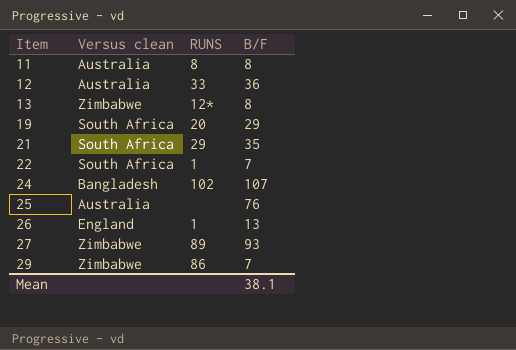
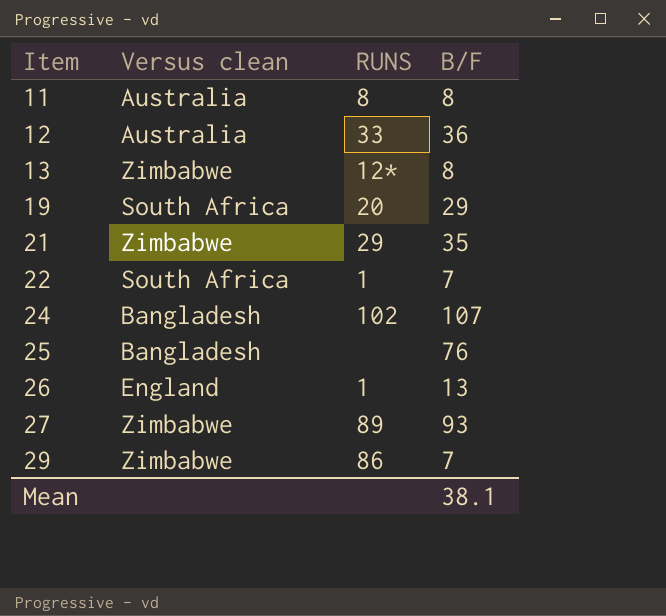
21 | Versus clean: South Africa -> Zimbabwe
25 | Versus clean: Australia -> Bangladesh

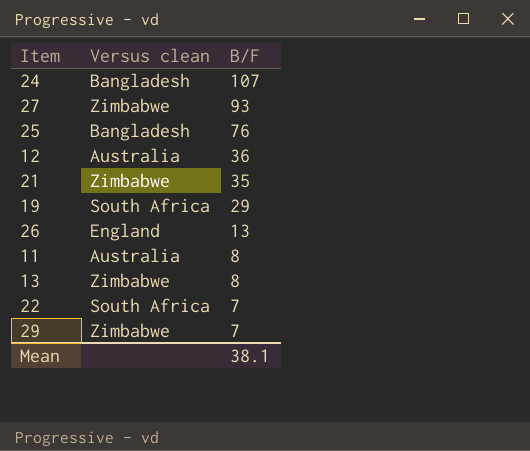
row order: Item ascending -> B/F descending
column RUNS | position: 3 -> none

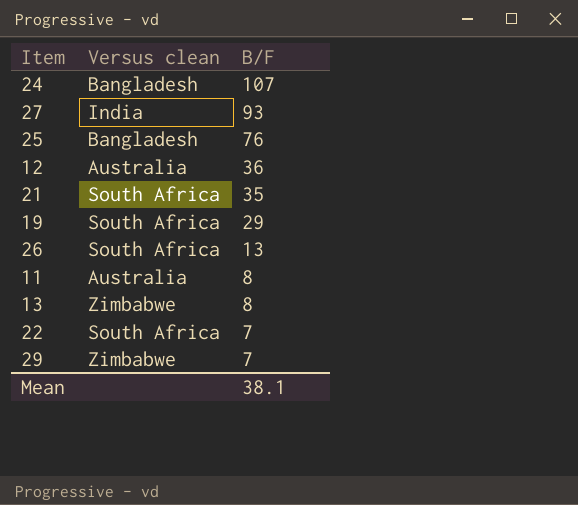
27 | Versus clean: Zimbabwe -> India
21 | Versus clean: Zimbabwe -> South Africa
26 | Versus clean: England -> South Africa

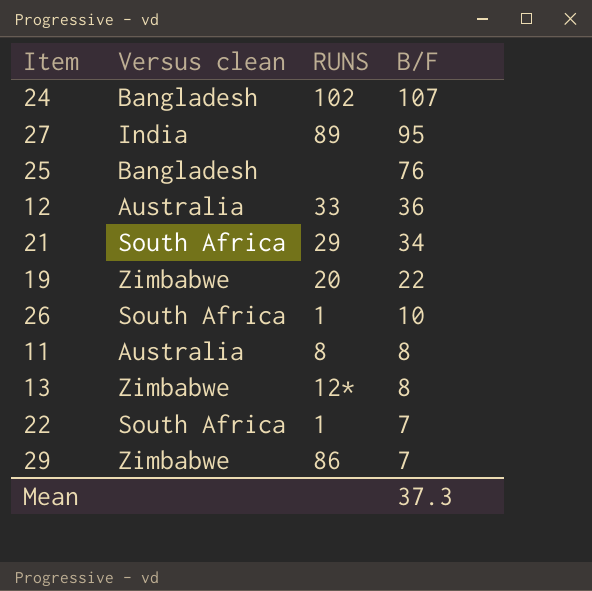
column RUNS | position: none -> 3
27 | B/F: 93 -> 95
21 | B/F: 35 -> 34
19 | Versus clean: South Africa -> Zimbabwe
19 | B/F: 29 -> 22
26 | B/F: 13 -> 10
Mean | B/F: 38.1 -> 37.3

